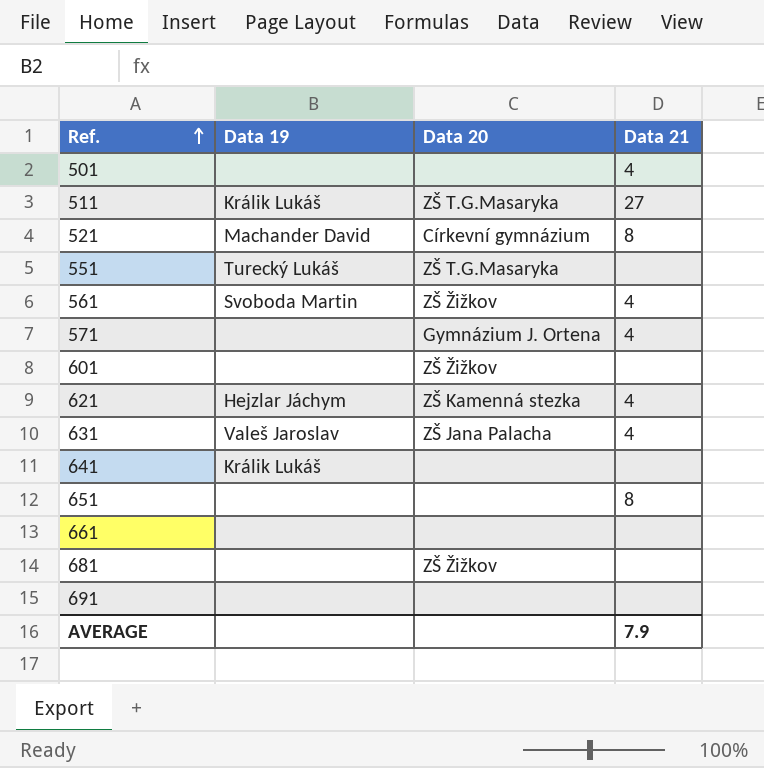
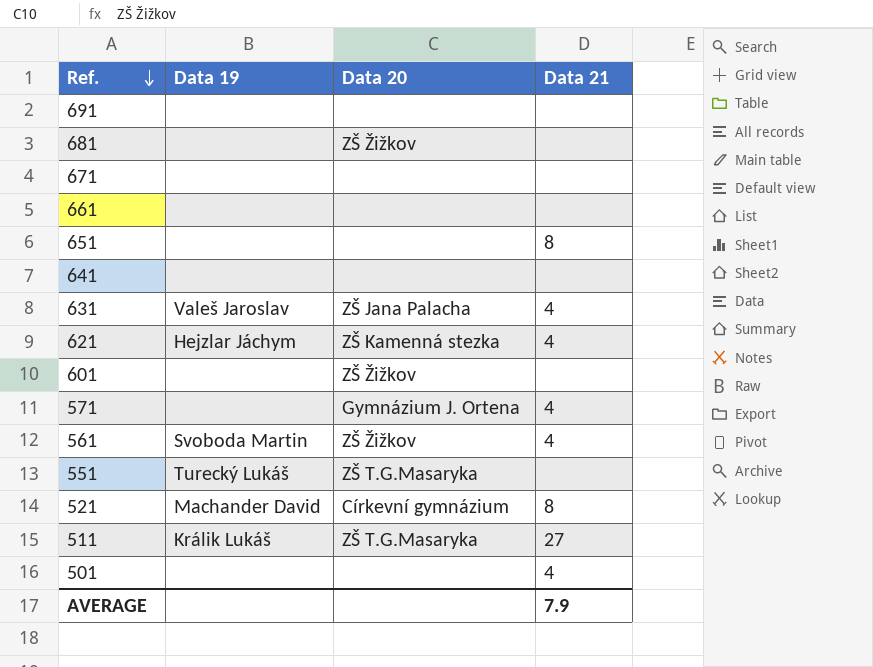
row order: Ref. ascending -> Ref. descending
row 671: none -> none | none | none
641 | Data 19: Králik Lukáš -> none

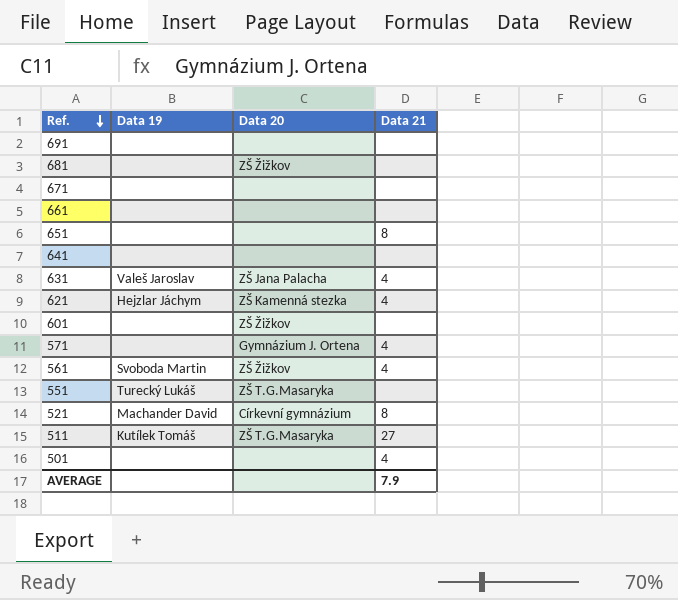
511 | Data 19: Králik Lukáš -> Kutílek Tomáš

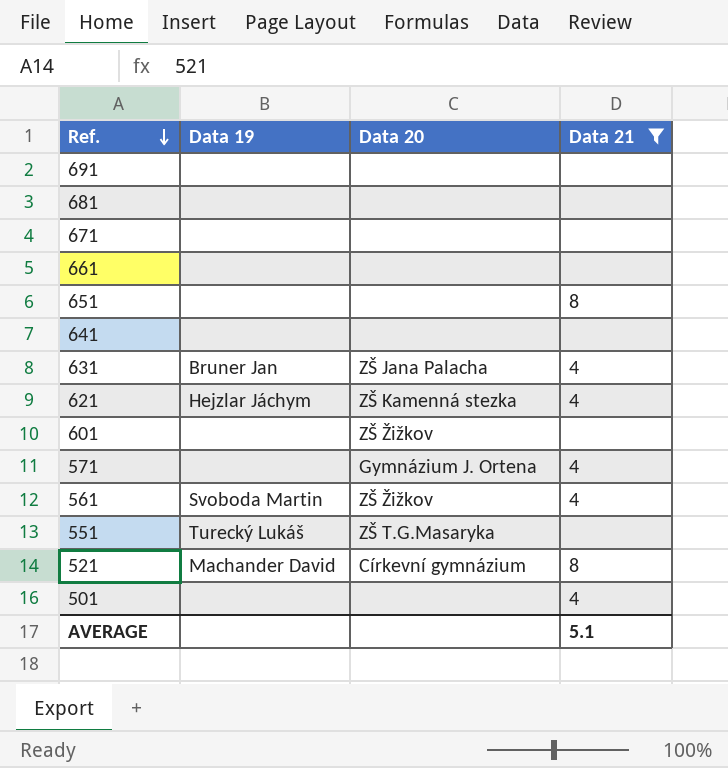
filter: none -> Data 21 != 27
681 | Data 20: ZŠ Žižkov -> none
631 | Data 19: Valeš Jaroslav -> Bruner Jan
AVERAGE | Data 21: 7.9 -> 5.1

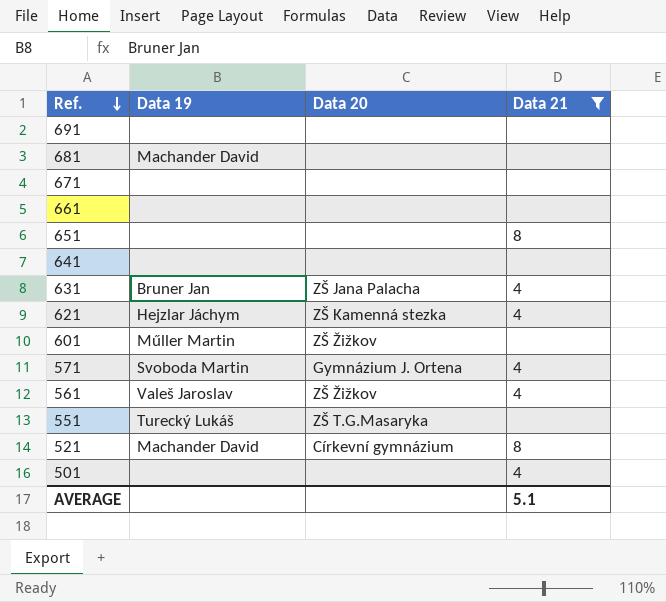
681 | Data 19: none -> Machander David
601 | Data 19: none -> Műller Martin
571 | Data 19: none -> Svoboda Martin
561 | Data 19: Svoboda Martin -> Valeš Jaroslav

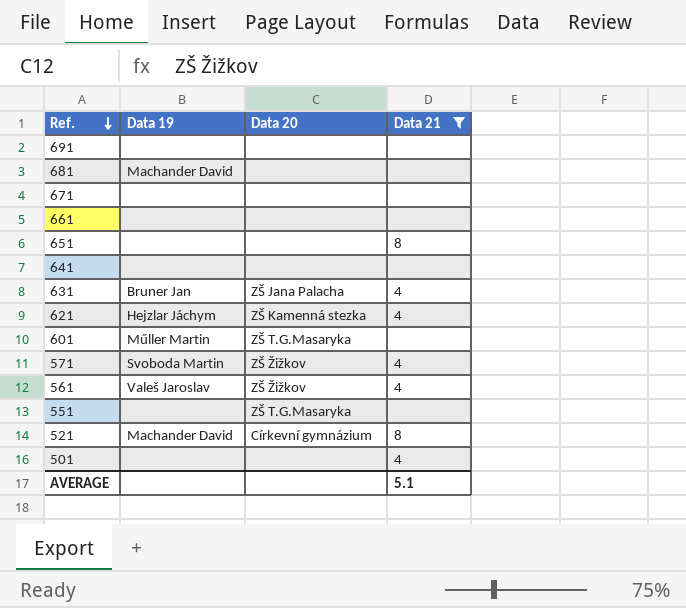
601 | Data 20: ZŠ Žižkov -> ZŠ T.G.Masaryka
571 | Data 20: Gymnázium J. Ortena -> ZŠ Žižkov
551 | Data 19: Turecký Lukáš -> none

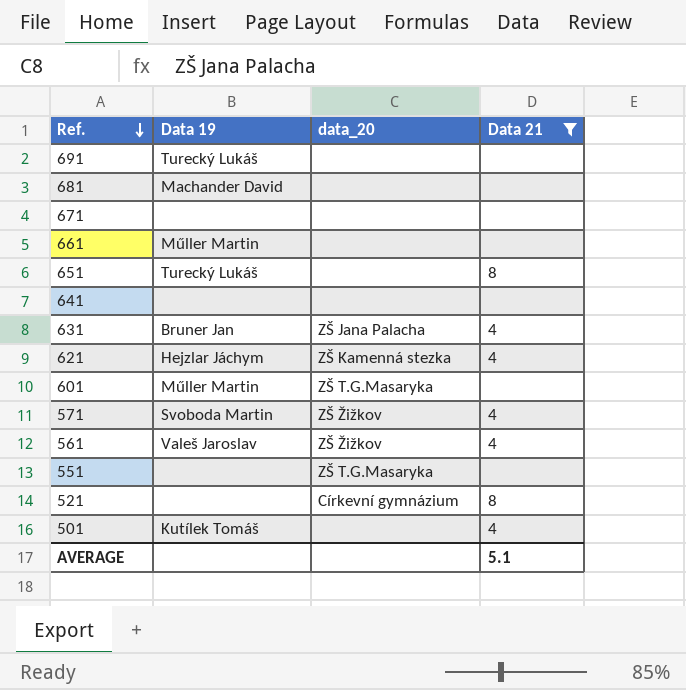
column name: Data 20 -> data_20
691 | Data 19: none -> Turecký Lukáš
661 | Data 19: none -> Műller Martin
651 | Data 19: none -> Turecký Lukáš
521 | Data 19: Machander David -> none
501 | Data 19: none -> Kutílek Tomáš

